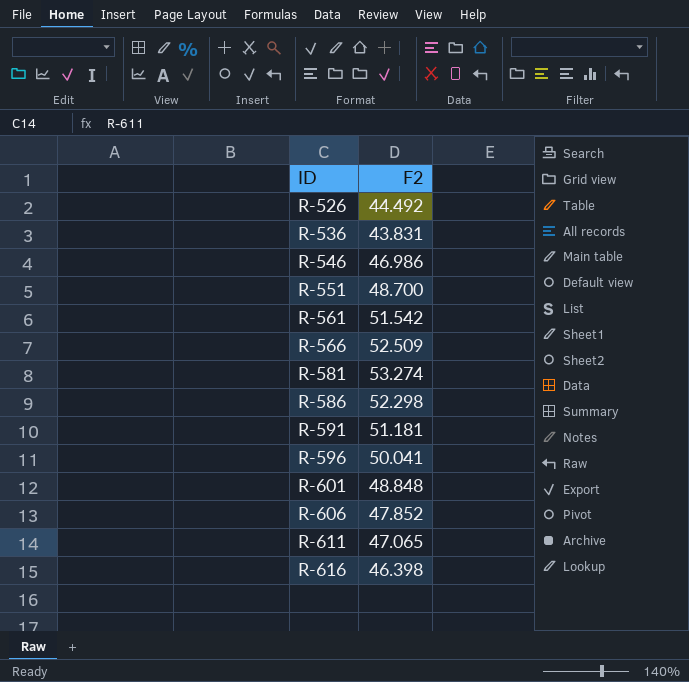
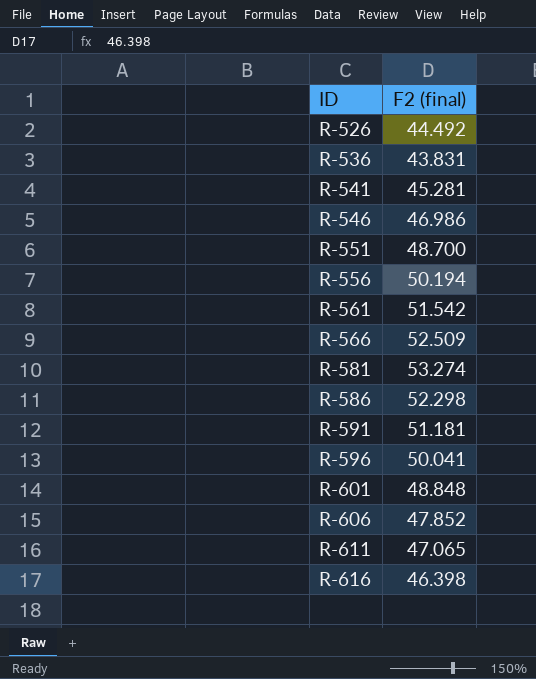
column name: F2 -> F2 (final)
row R-541: none -> 45.281
row R-556: none -> 50.194

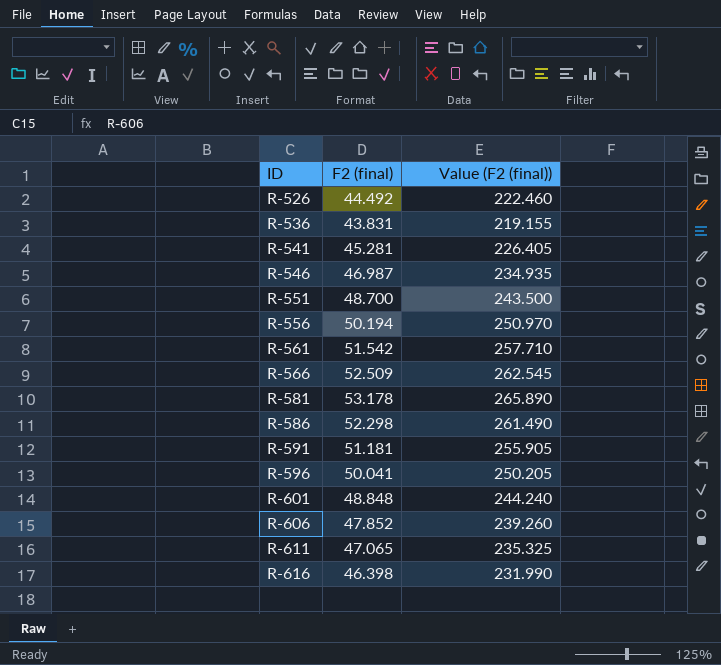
column Value (F2 (final)) | formula: none -> [F2 (final)] * 5
R-546 | F2 (final): 46.986 -> 46.987
R-581 | F2 (final): 53.274 -> 53.178

